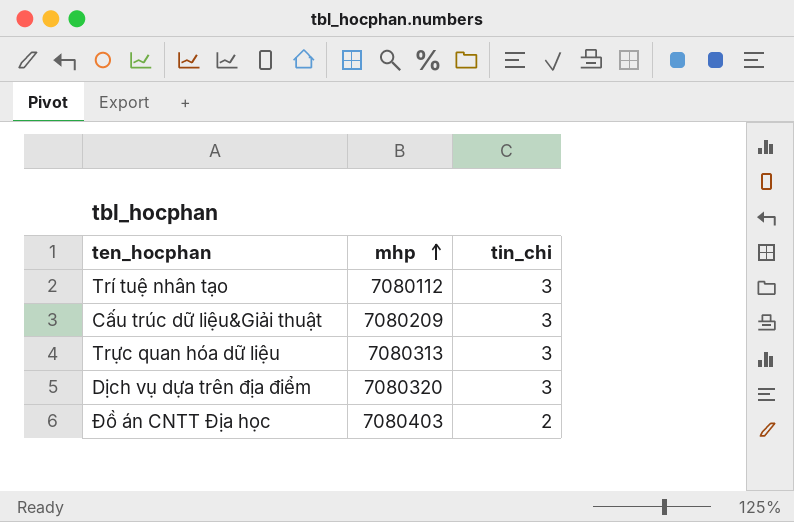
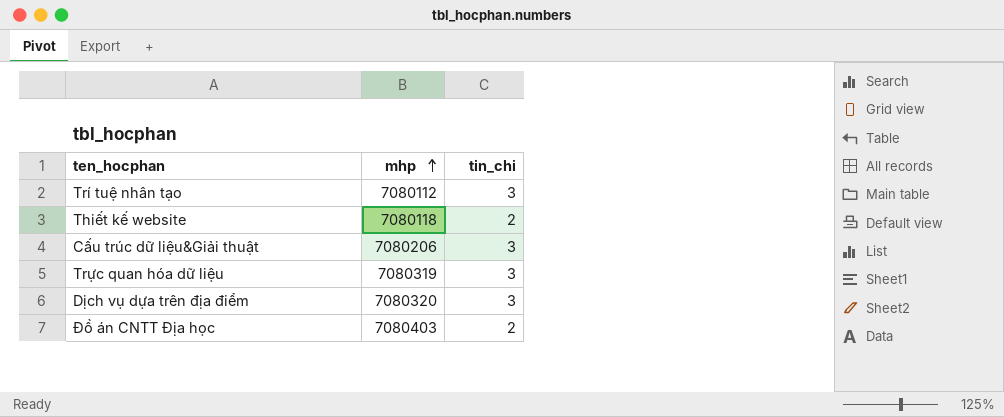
row Thiết kế website: none -> 7080118 | 2
Cấu trúc dữ liệu&Giải thuật | mhp: 7080209 -> 7080206
Trực quan hóa dữ liệu | mhp: 7080313 -> 7080319

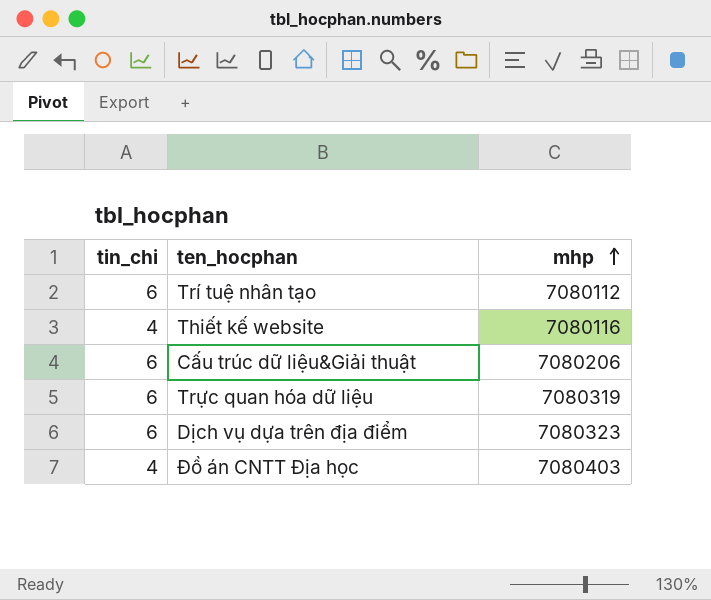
column tin_chi | position: 3 -> 1
Trí tuệ nhân tạo | tin_chi: 3 -> 6
Thiết kế website | tin_chi: 2 -> 4
Thiết kế website | mhp: 7080118 -> 7080116
Cấu trúc dữ liệu&Giải thuật | tin_chi: 3 -> 6
Trực quan hóa dữ liệu | tin_chi: 3 -> 6
Dịch vụ dựa trên địa điểm | tin_chi: 3 -> 6
Dịch vụ dựa trên địa điểm | mhp: 7080320 -> 7080323
Đồ án CNTT Địa học | tin_chi: 2 -> 4

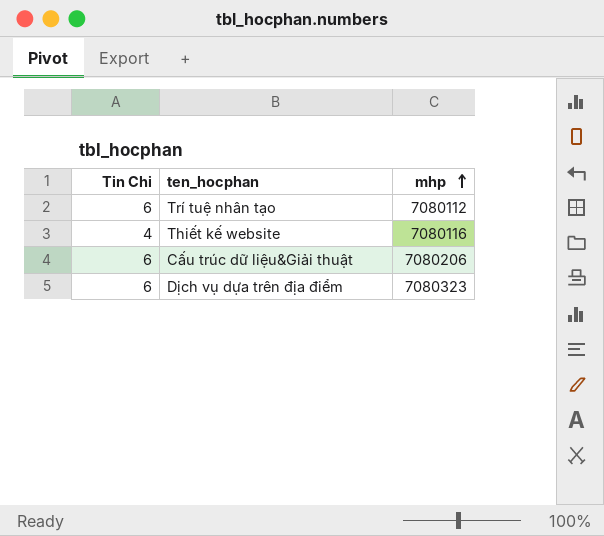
column name: tin_chi -> Tin Chi
row Trực quan hóa dữ liệu: 6 | 7080319 -> none
row Đồ án CNTT Địa học: 4 | 7080403 -> none

